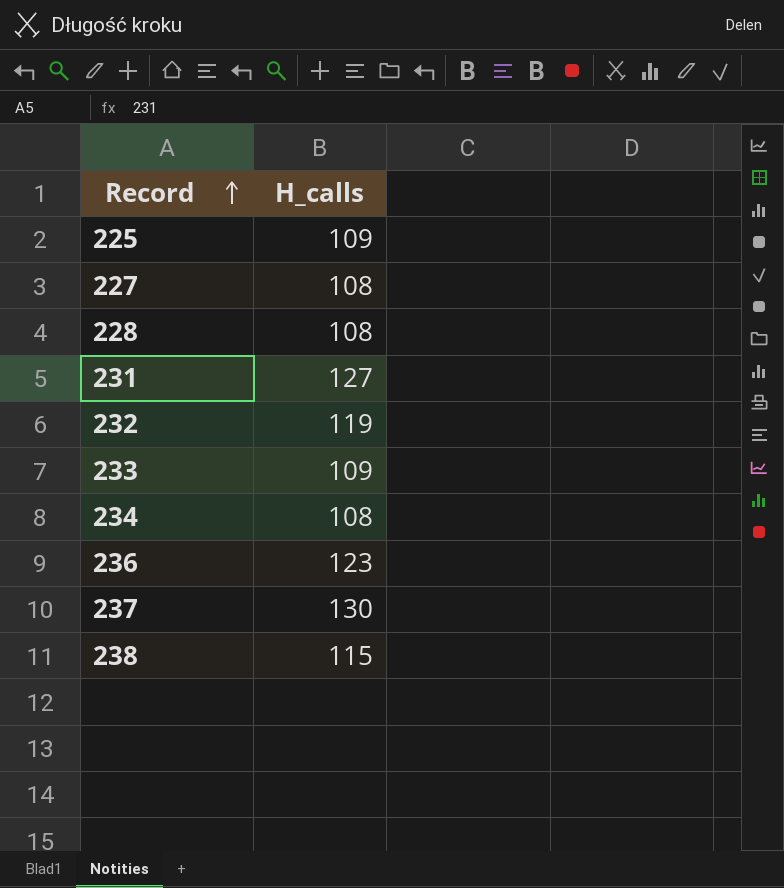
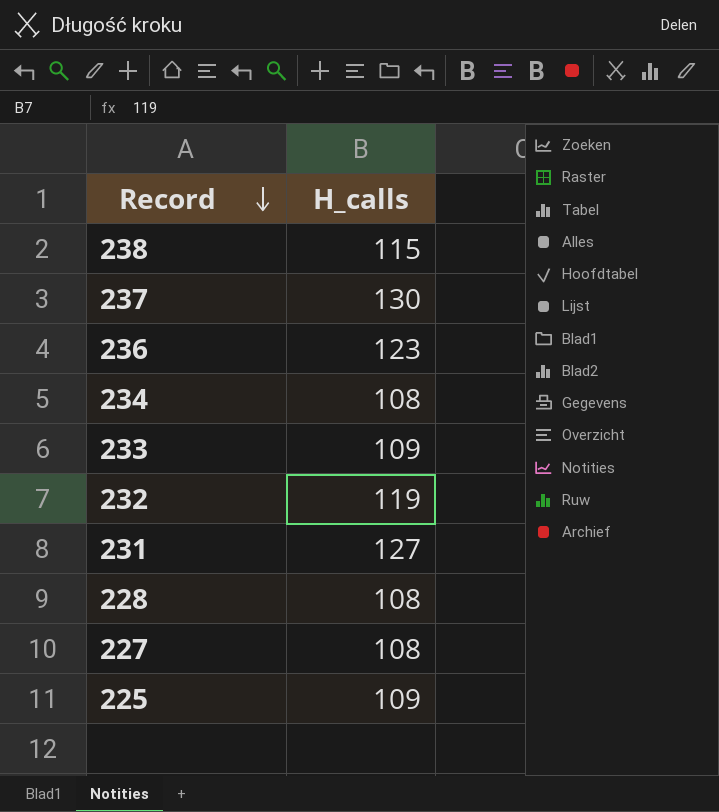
row order: Record ascending -> Record descending

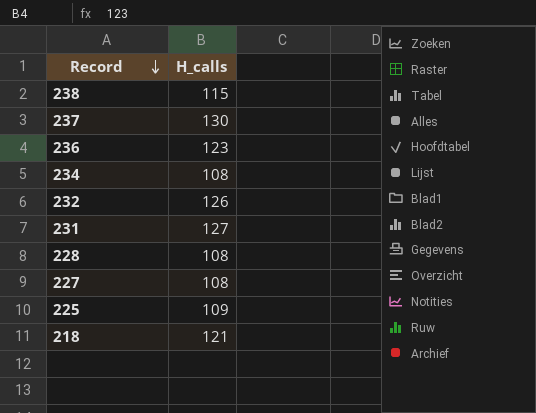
row 233: 109 -> none
232 | H_calls: 119 -> 126
row 218: none -> 121

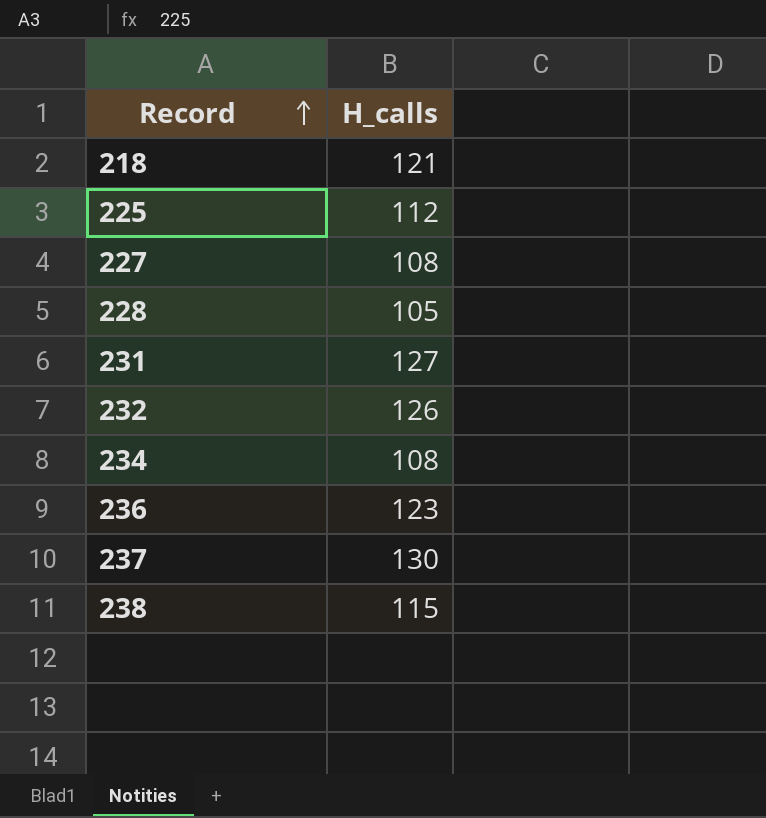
row order: Record descending -> Record ascending
225 | H_calls: 109 -> 112
228 | H_calls: 108 -> 105

